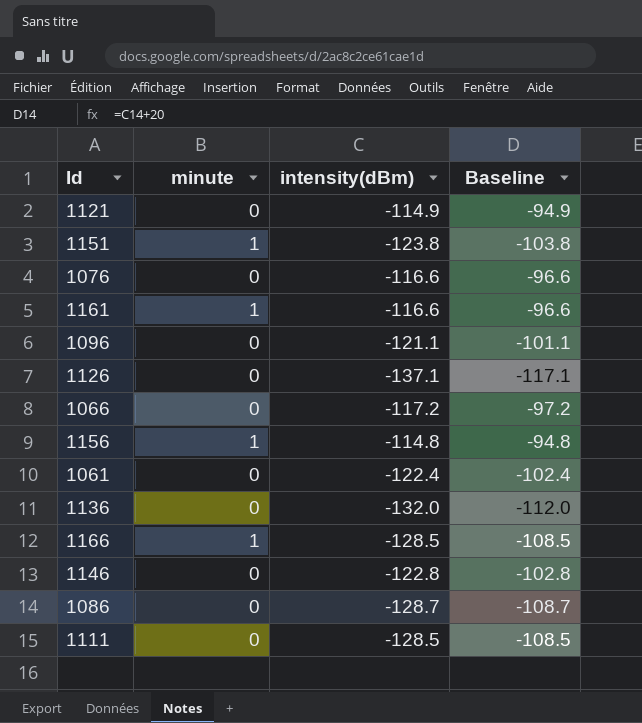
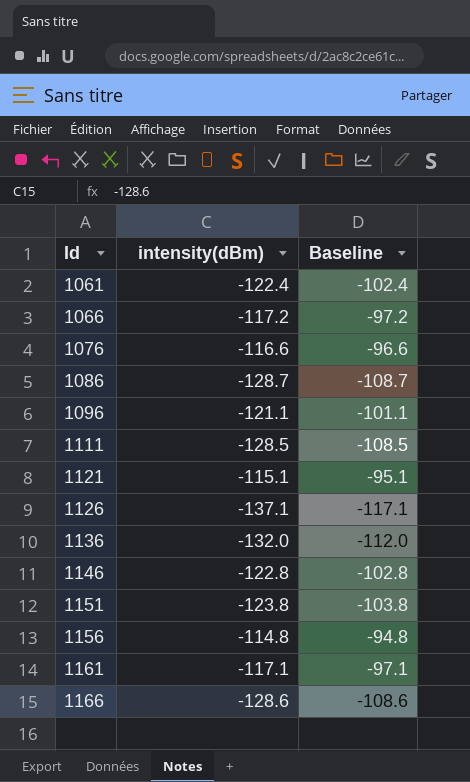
row order: none -> Id ascending
column minute | position: 2 -> none
1121 | intensity(dBm): -114.9 -> -115.1
1121 | Baseline: -94.9 -> -95.1
1161 | intensity(dBm): -116.6 -> -117.1
1161 | Baseline: -96.6 -> -97.1
1166 | intensity(dBm): -128.5 -> -128.6
1166 | Baseline: -108.5 -> -108.6

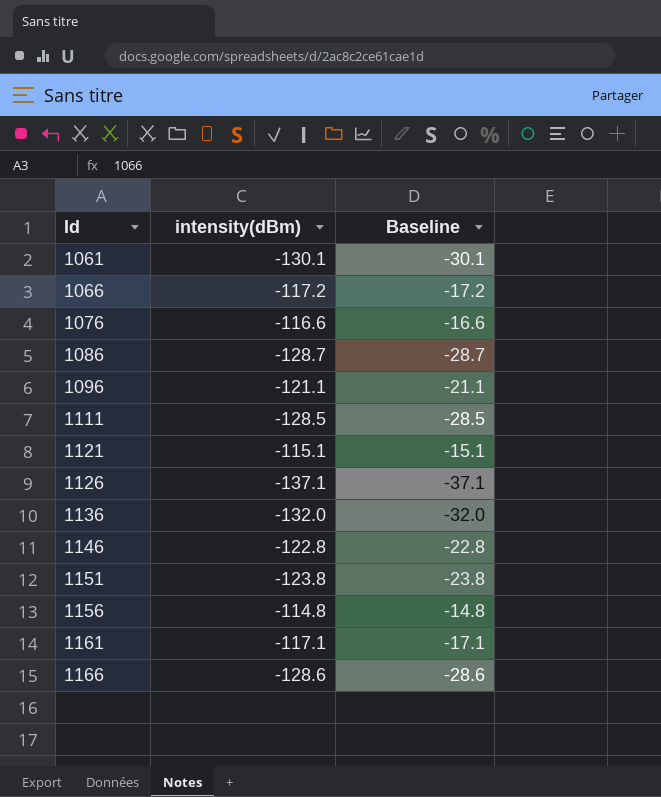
column Baseline | formula: [intensity(dBm)] + 20 -> [intensity(dBm)] + 100
1061 | intensity(dBm): -122.4 -> -130.1

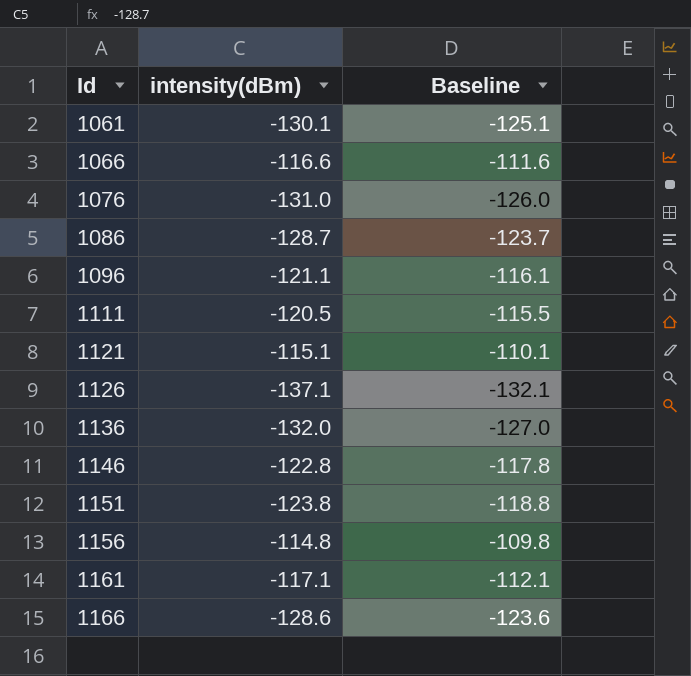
column Baseline | formula: [intensity(dBm)] + 100 -> [intensity(dBm)] + 5
1066 | intensity(dBm): -117.2 -> -116.6
1076 | intensity(dBm): -116.6 -> -131.0
1111 | intensity(dBm): -128.5 -> -120.5

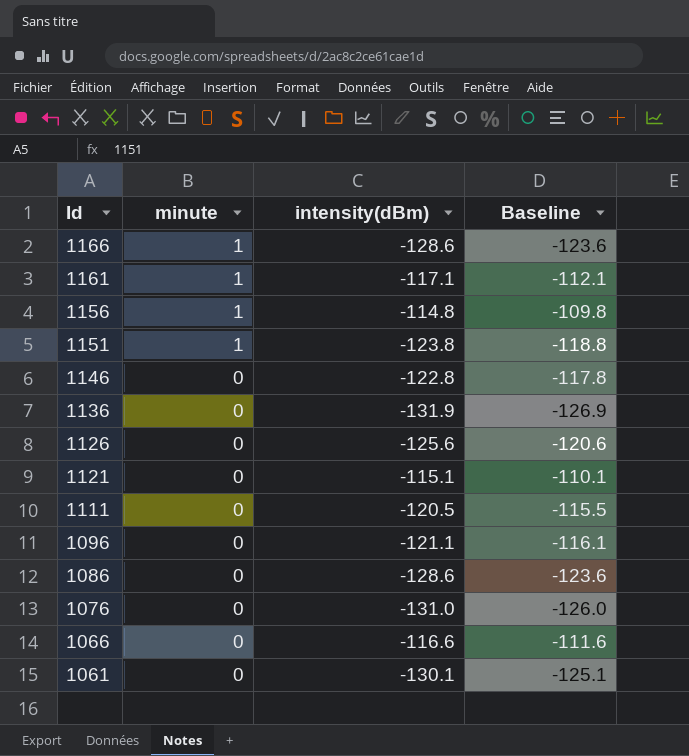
row order: Id ascending -> Id descending
column minute | position: none -> 2
1136 | intensity(dBm): -132.0 -> -131.9
1136 | Baseline: -127.0 -> -126.9
1126 | intensity(dBm): -137.1 -> -125.6
1126 | Baseline: -132.1 -> -120.6
1086 | intensity(dBm): -128.7 -> -128.6
1086 | Baseline: -123.7 -> -123.6

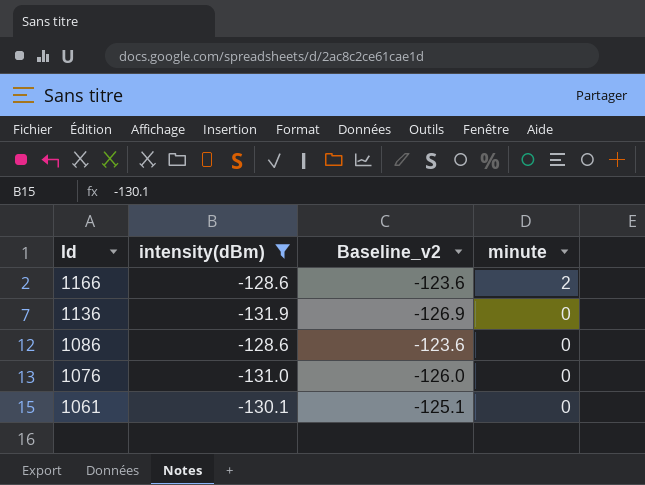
filter: none -> intensity(dBm) <= -128.6
column name: Baseline -> Baseline_v2
column minute | position: 2 -> 4
1166 | minute: 1 -> 2

